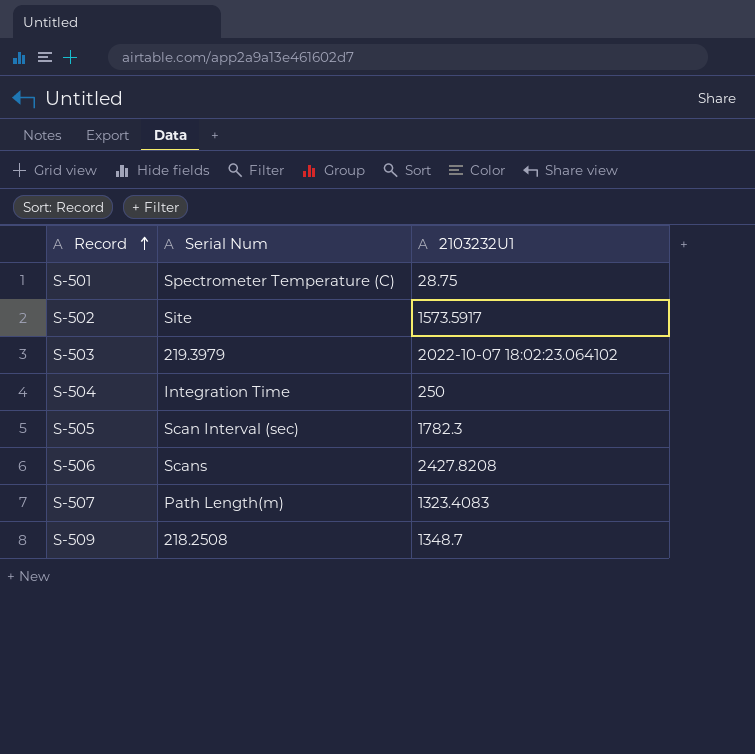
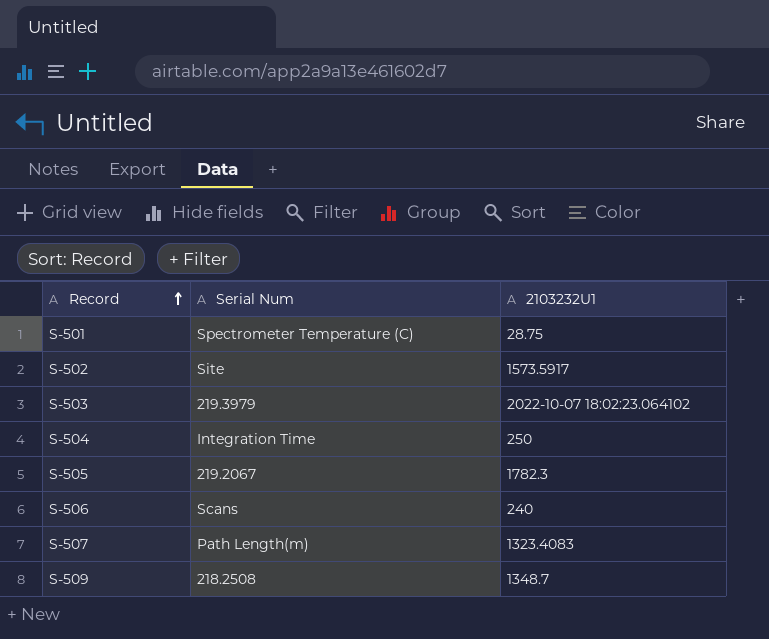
S-505 | Serial Num: Scan Interval (sec) -> 219.2067
S-506 | 2103232U1: 2427.8208 -> 240

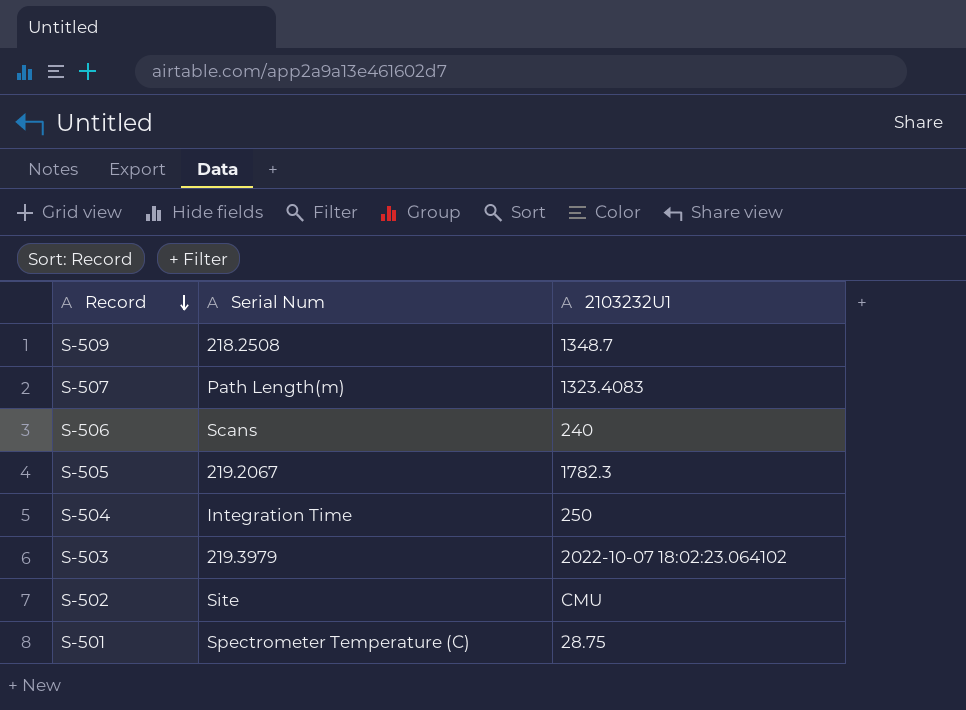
row order: Record ascending -> Record descending
S-502 | 2103232U1: 1573.5917 -> CMU

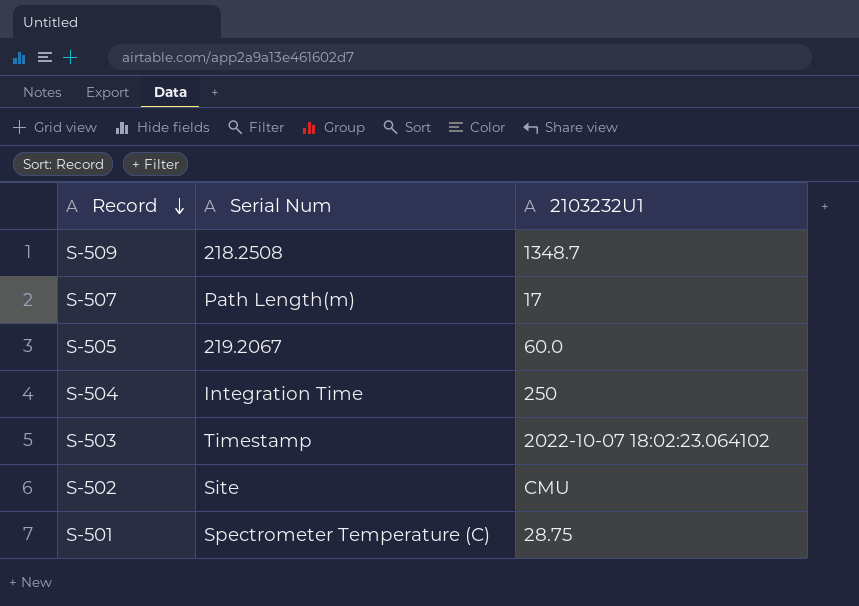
row S-506: Scans | 240 -> none
S-507 | 2103232U1: 1323.4083 -> 17
S-505 | 2103232U1: 1782.3 -> 60.0
S-503 | Serial Num: 219.3979 -> Timestamp

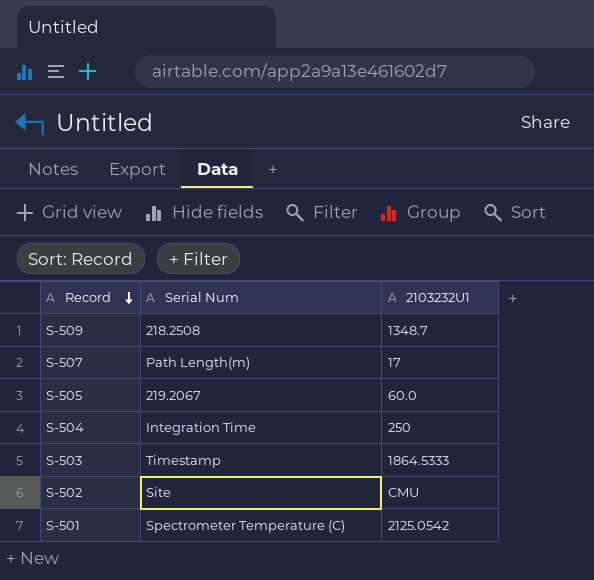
S-503 | 2103232U1: 2022-10-07 18:02:23.064102 -> 1864.5333
S-501 | 2103232U1: 28.75 -> 2125.0542

